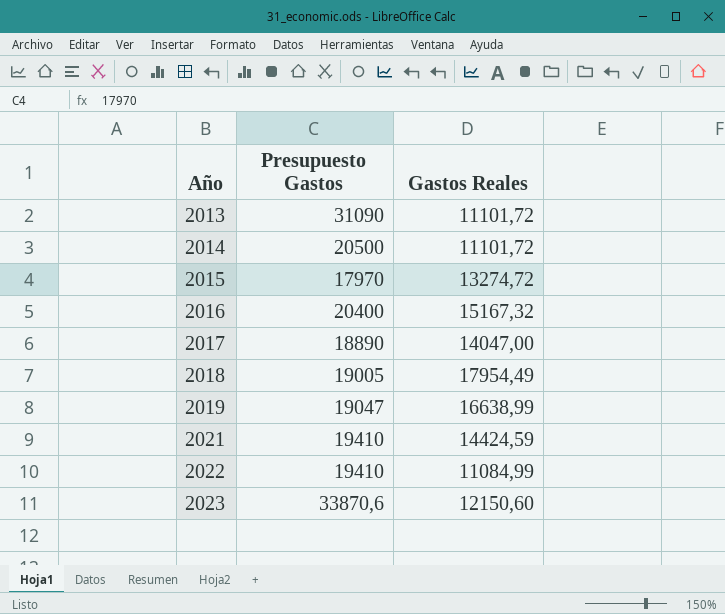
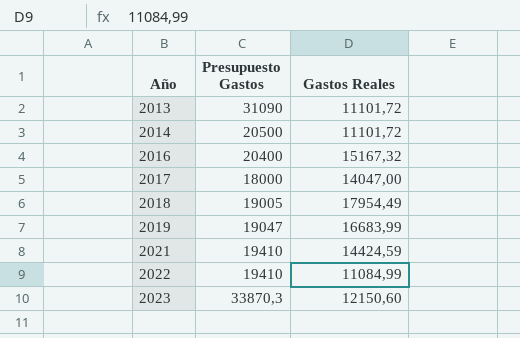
row 2015: 17970 | 13274,72 -> none
2017 | Presupuesto Gastos: 18890 -> 18000
2019 | Gastos Reales: 16638,99 -> 16683,99
2023 | Presupuesto Gastos: 33870,6 -> 33870,3

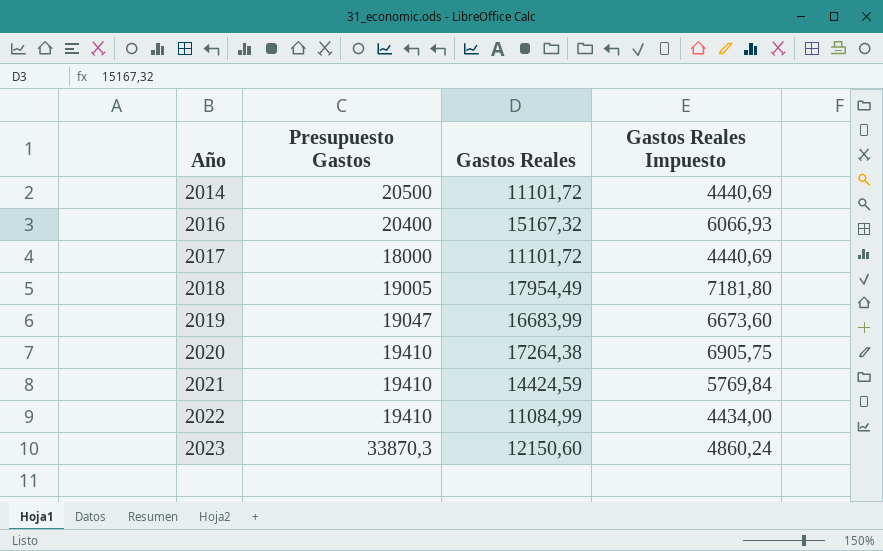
column Gastos Reales Impuesto | formula: none -> [Gastos Reales] * 0,4
row 2013: 31090 | 11101,72 -> none
2017 | Gastos Reales: 14047,00 -> 11101,72
row 2020: none -> 19410 | 17264,38 | 6905,75

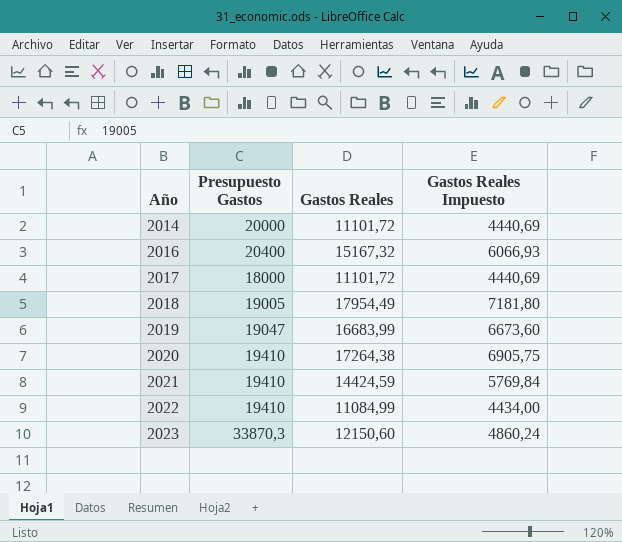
2014 | Presupuesto Gastos: 20500 -> 20000

